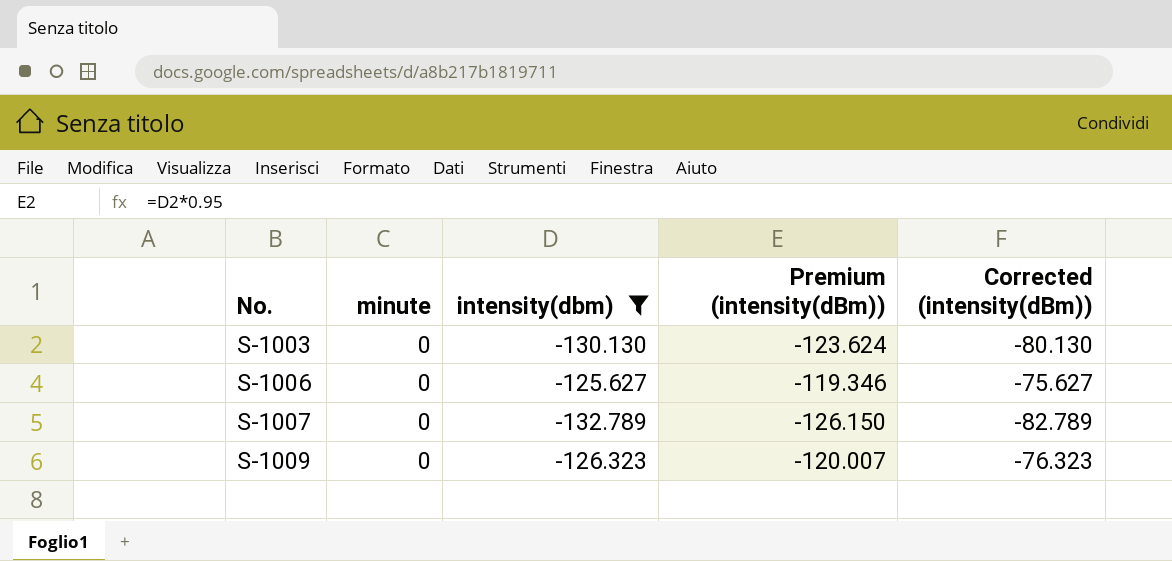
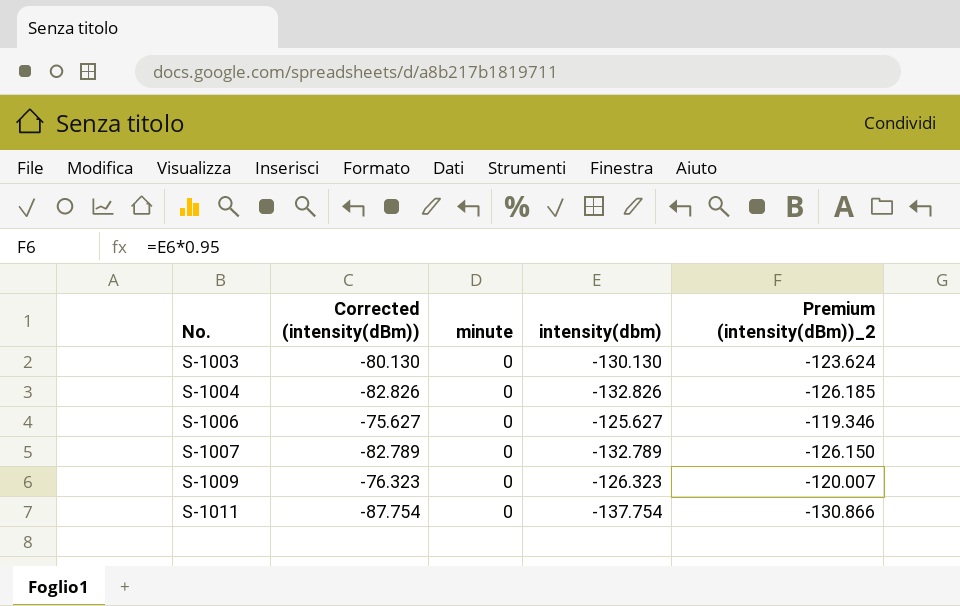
filter: intensity(dbm) >= -132.789 -> none
column Corrected (intensity(dBm)) | position: 5 -> 2
column name: Premium (intensity(dBm)) -> Premium (intensity(dBm))_2

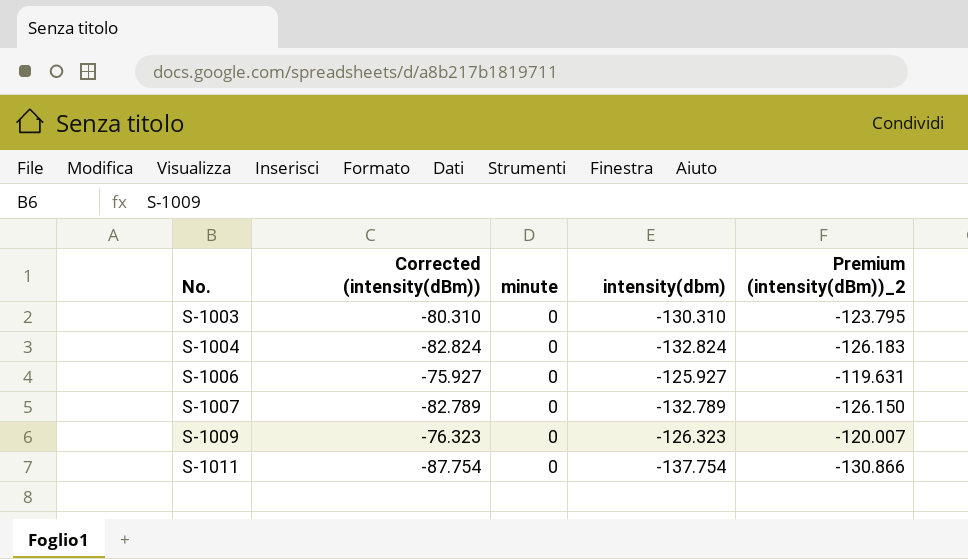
S-1003 | Corrected (intensity(dBm)): -80.130 -> -80.310
S-1003 | intensity(dbm): -130.130 -> -130.310
S-1003 | Premium (intensity(dBm))_2: -123.624 -> -123.795
S-1004 | Corrected (intensity(dBm)): -82.826 -> -82.824
S-1004 | intensity(dbm): -132.826 -> -132.824
S-1004 | Premium (intensity(dBm))_2: -126.185 -> -126.183
S-1006 | Corrected (intensity(dBm)): -75.627 -> -75.927
S-1006 | intensity(dbm): -125.627 -> -125.927
S-1006 | Premium (intensity(dBm))_2: -119.346 -> -119.631

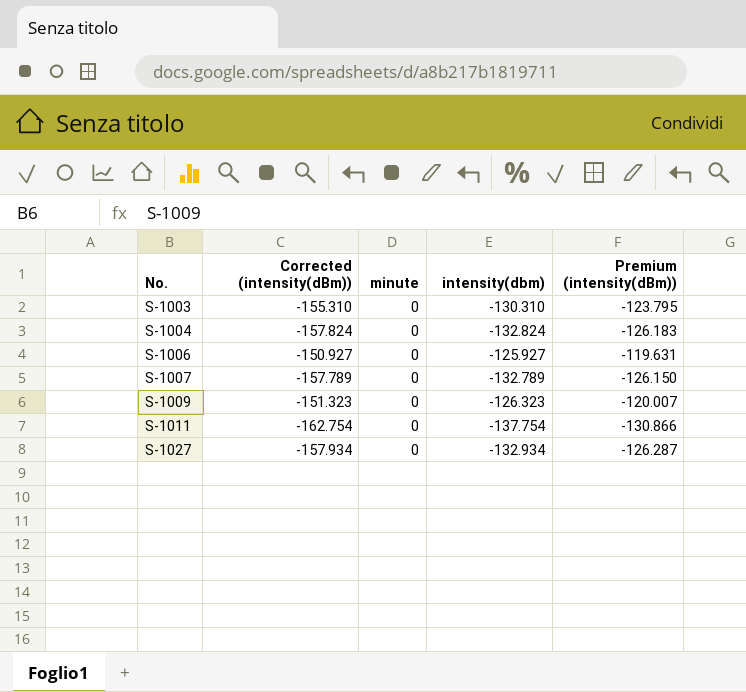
column Corrected (intensity(dBm)) | formula: [intensity(dbm)] + 50 -> [intensity(dbm)] - 25
column name: Premium (intensity(dBm))_2 -> Premium (intensity(dBm))
row S-1027: none -> -157.934 | 0 | -132.934 | -126.287

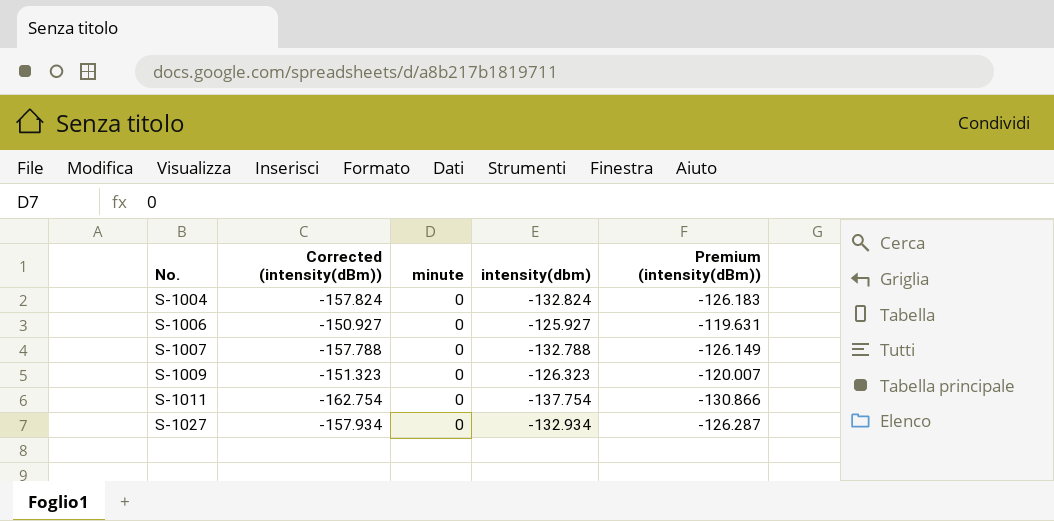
row S-1003: -155.310 | 0 | -130.310 | -123.795 -> none
S-1007 | Corrected (intensity(dBm)): -157.789 -> -157.788
S-1007 | intensity(dbm): -132.789 -> -132.788
S-1007 | Premium (intensity(dBm)): -126.150 -> -126.149

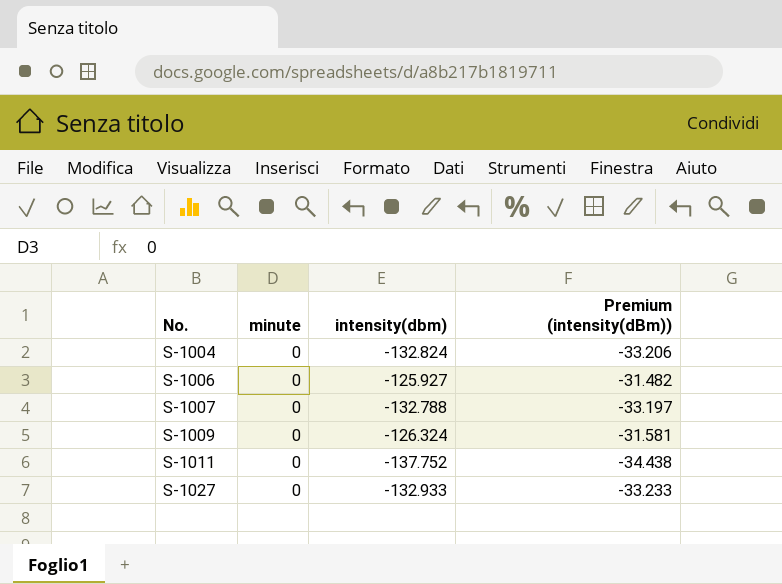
column Corrected (intensity(dBm)) | formula: [intensity(dbm)] - 25 -> none
column Premium (intensity(dBm)) | formula: [intensity(dbm)] * 0.95 -> [intensity(dbm)] * 0.25
S-1009 | intensity(dbm): -126.323 -> -126.324
S-1011 | intensity(dbm): -137.754 -> -137.752
S-1027 | intensity(dbm): -132.934 -> -132.933

